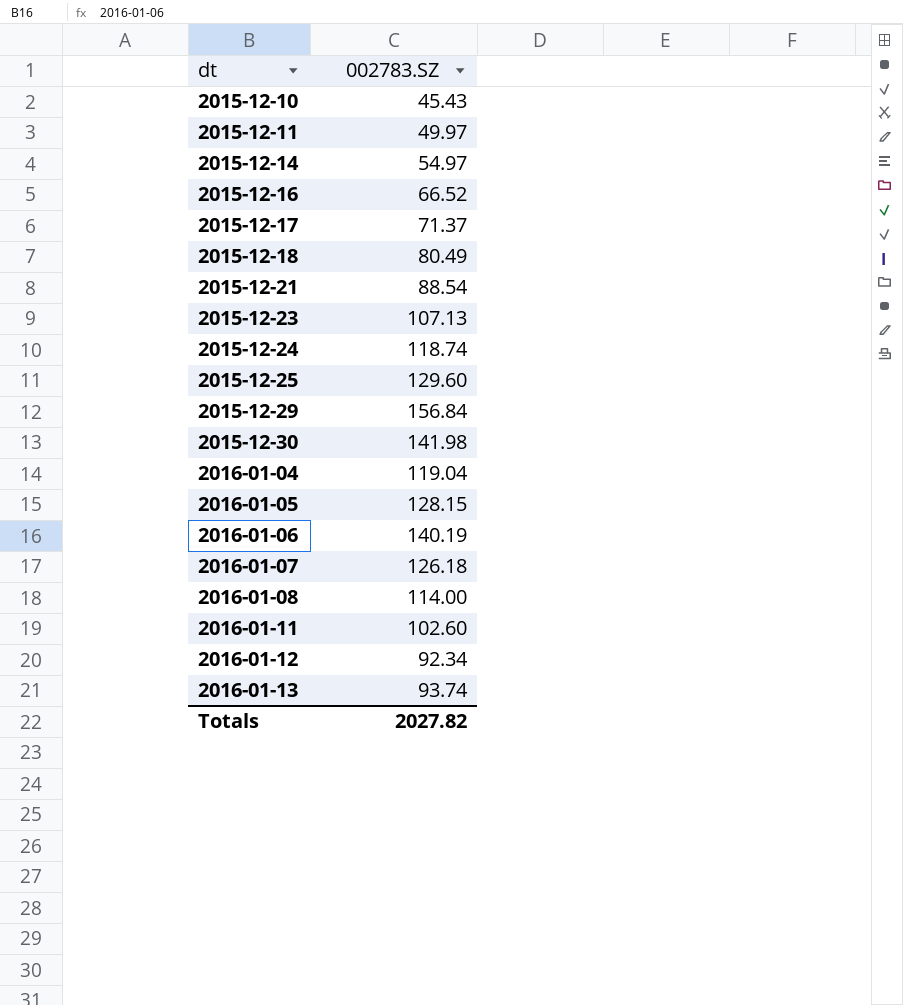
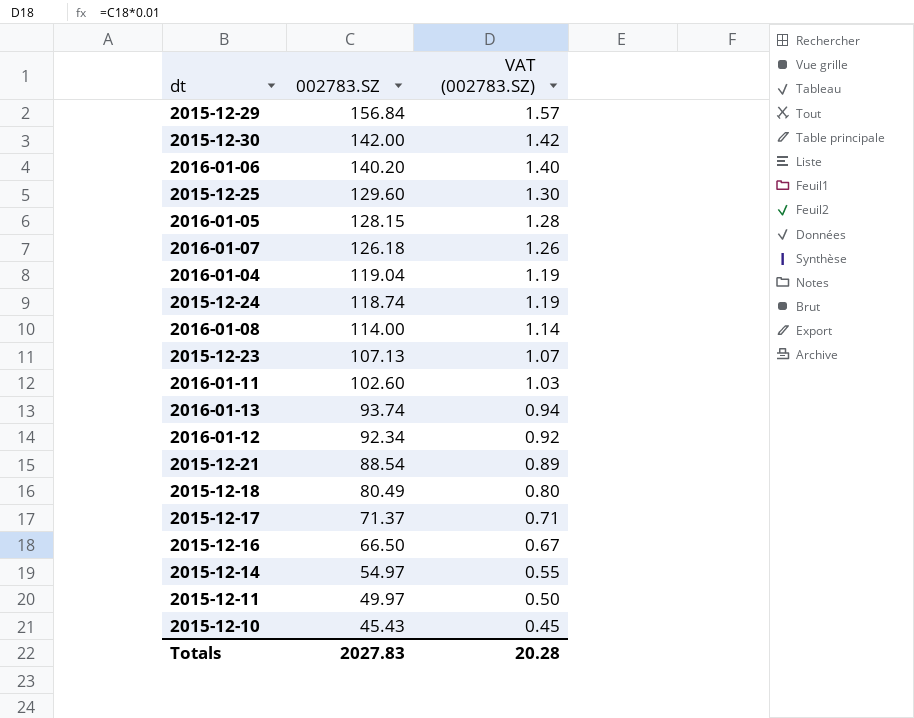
row order: dt ascending -> 002783.SZ descending
column VAT (002783.SZ) | formula: none -> [002783.SZ] * 0.01
2015-12-30 | 002783.SZ: 141.98 -> 142.00
2016-01-06 | 002783.SZ: 140.19 -> 140.20
2015-12-16 | 002783.SZ: 66.52 -> 66.50
Totals | 002783.SZ: 2027.82 -> 2027.83

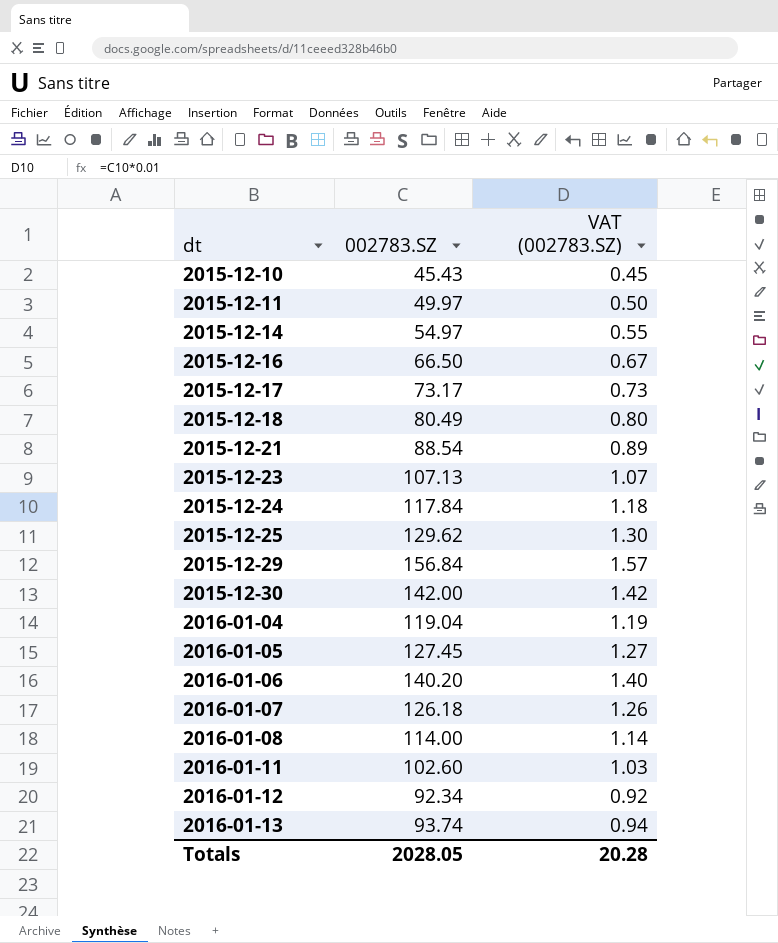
row order: 002783.SZ descending -> dt ascending
2015-12-17 | 002783.SZ: 71.37 -> 73.17
2015-12-17 | VAT (002783.SZ): 0.71 -> 0.73
2015-12-24 | 002783.SZ: 118.74 -> 117.84
2015-12-24 | VAT (002783.SZ): 1.19 -> 1.18
2015-12-25 | 002783.SZ: 129.60 -> 129.62
2016-01-05 | 002783.SZ: 128.15 -> 127.45
2016-01-05 | VAT (002783.SZ): 1.28 -> 1.27
Totals | 002783.SZ: 2027.83 -> 2028.05

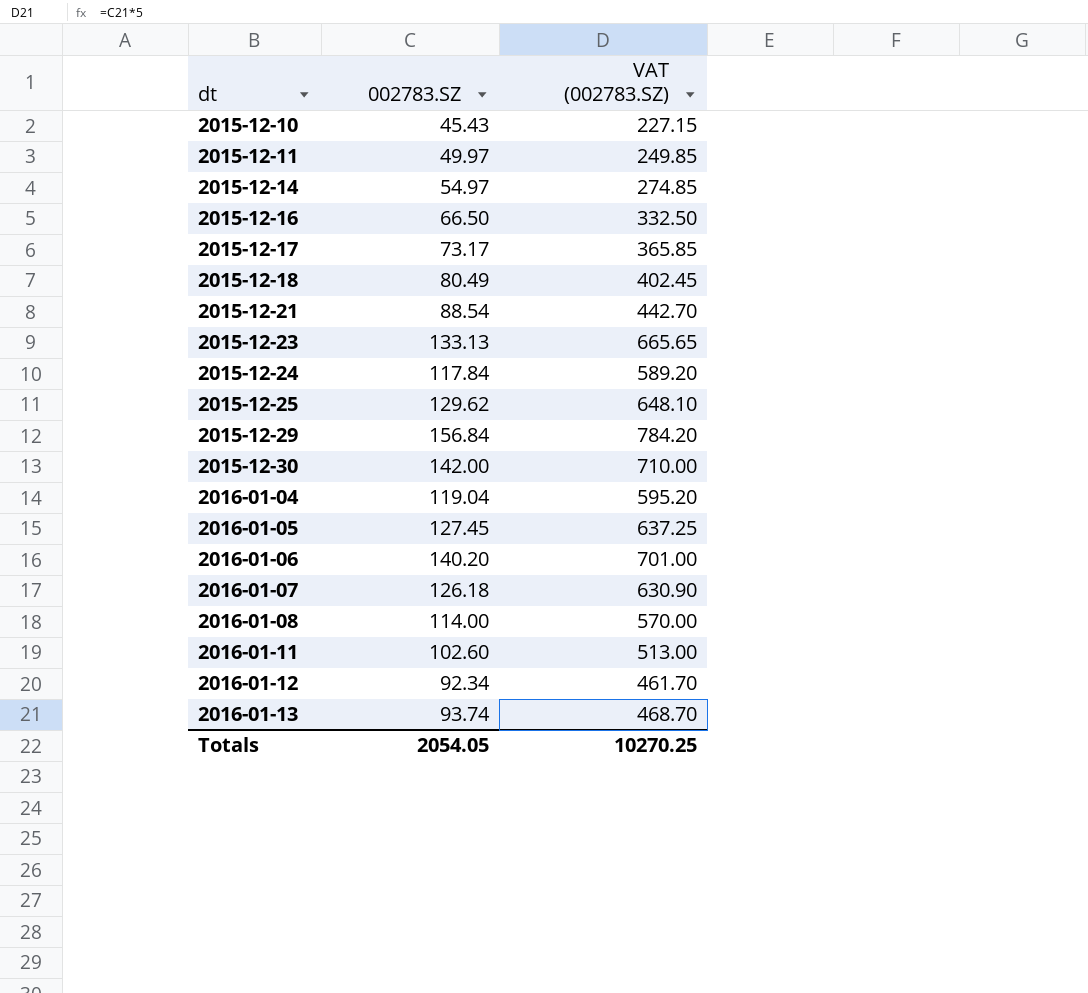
column VAT (002783.SZ) | formula: [002783.SZ] * 0.01 -> [002783.SZ] * 5
2015-12-23 | 002783.SZ: 107.13 -> 133.13
Totals | 002783.SZ: 2028.05 -> 2054.05
Totals | VAT (002783.SZ): 20.28 -> 10270.25

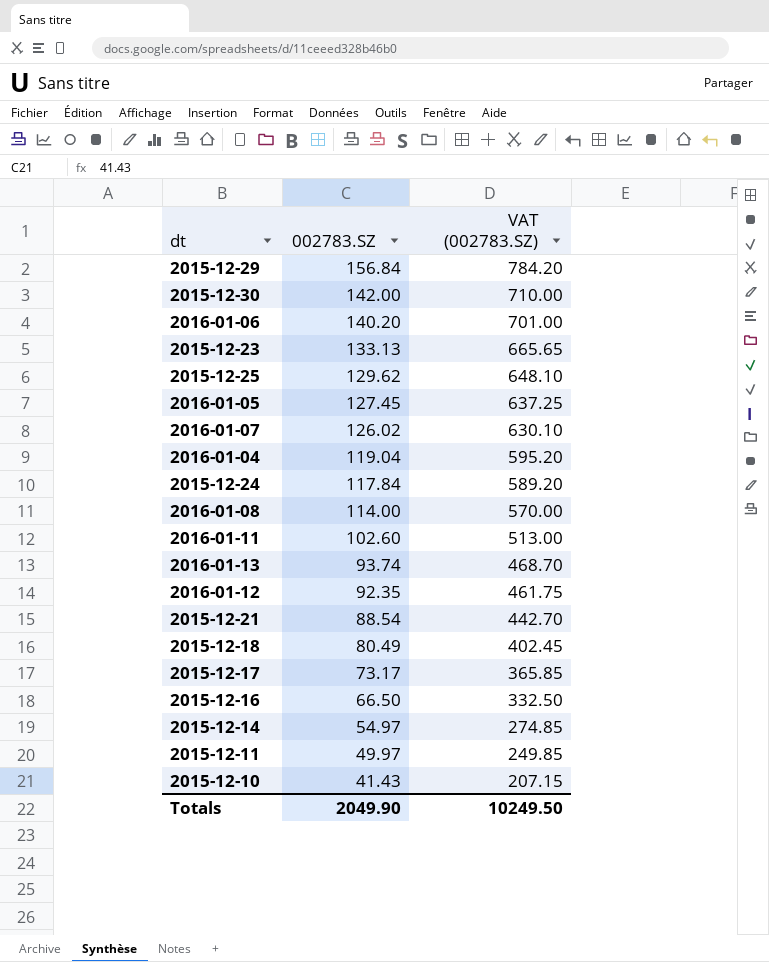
row order: dt ascending -> 002783.SZ descending
2016-01-07 | 002783.SZ: 126.18 -> 126.02
2016-01-07 | VAT (002783.SZ): 630.90 -> 630.10
2016-01-12 | 002783.SZ: 92.34 -> 92.35
2016-01-12 | VAT (002783.SZ): 461.70 -> 461.75
2015-12-10 | 002783.SZ: 45.43 -> 41.43
2015-12-10 | VAT (002783.SZ): 227.15 -> 207.15
Totals | 002783.SZ: 2054.05 -> 2049.90
Totals | VAT (002783.SZ): 10270.25 -> 10249.50

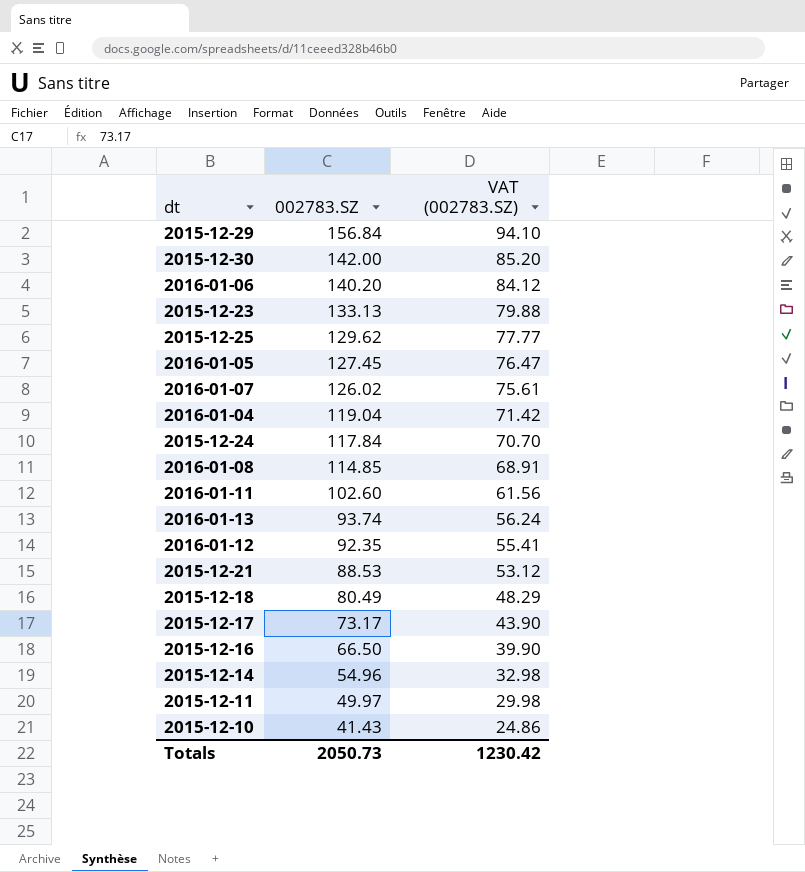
column VAT (002783.SZ) | formula: [002783.SZ] * 5 -> [002783.SZ] * 0.6
2016-01-08 | 002783.SZ: 114.00 -> 114.85
2015-12-21 | 002783.SZ: 88.54 -> 88.53
2015-12-14 | 002783.SZ: 54.97 -> 54.96
Totals | 002783.SZ: 2049.90 -> 2050.73
Totals | VAT (002783.SZ): 10249.50 -> 1230.42

